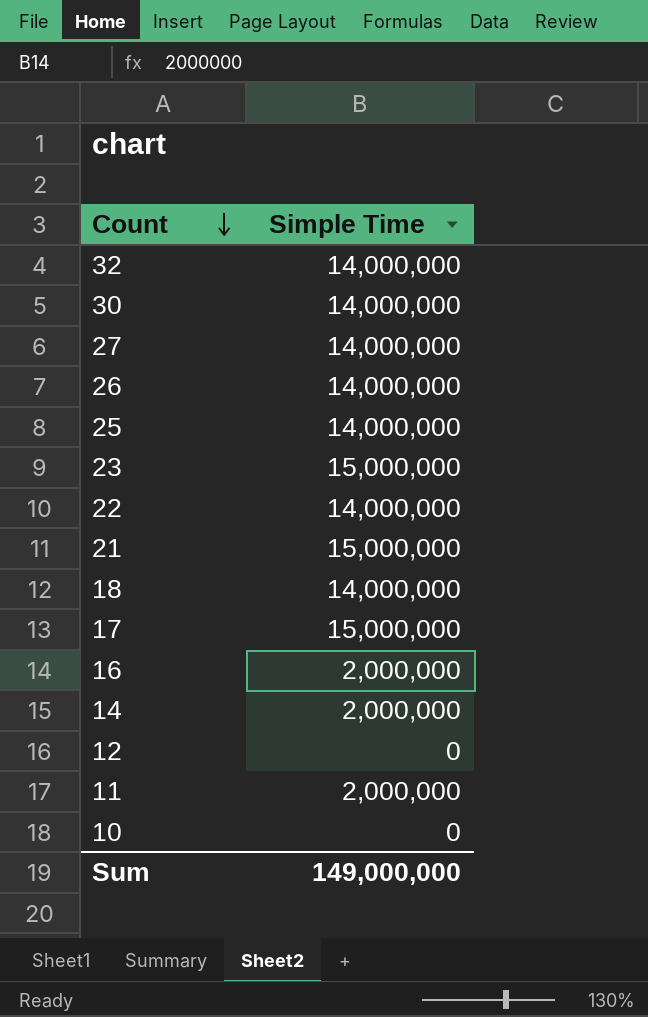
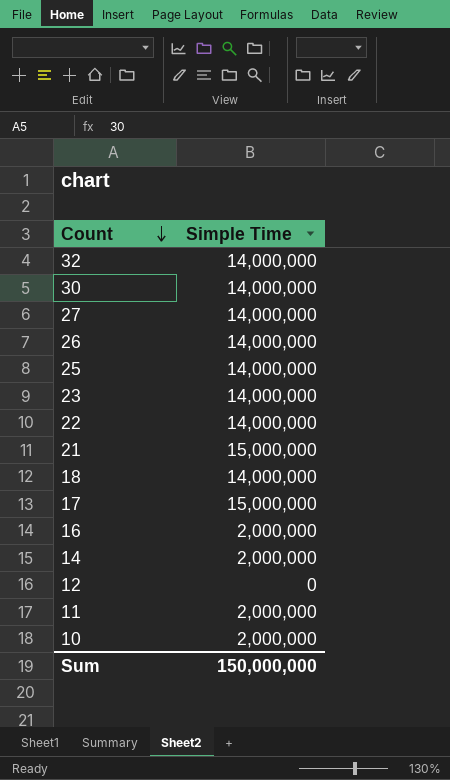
23 | Simple Time: 15,000,000 -> 14,000,000
10 | Simple Time: 0 -> 2,000,000
Sum | Simple Time: 149,000,000 -> 150,000,000

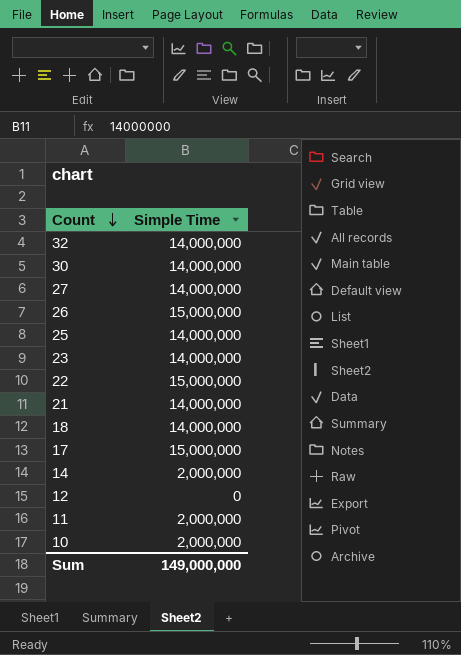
row 16: 2,000,000 -> none
26 | Simple Time: 14,000,000 -> 15,000,000
22 | Simple Time: 14,000,000 -> 15,000,000
21 | Simple Time: 15,000,000 -> 14,000,000
Sum | Simple Time: 150,000,000 -> 149,000,000

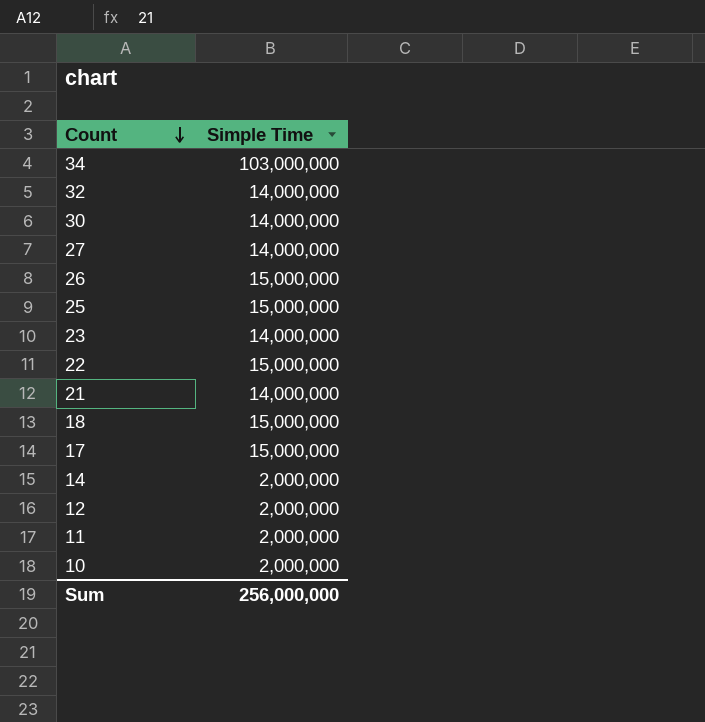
row 34: none -> 103,000,000
25 | Simple Time: 14,000,000 -> 15,000,000
18 | Simple Time: 14,000,000 -> 15,000,000
12 | Simple Time: 0 -> 2,000,000
Sum | Simple Time: 149,000,000 -> 256,000,000

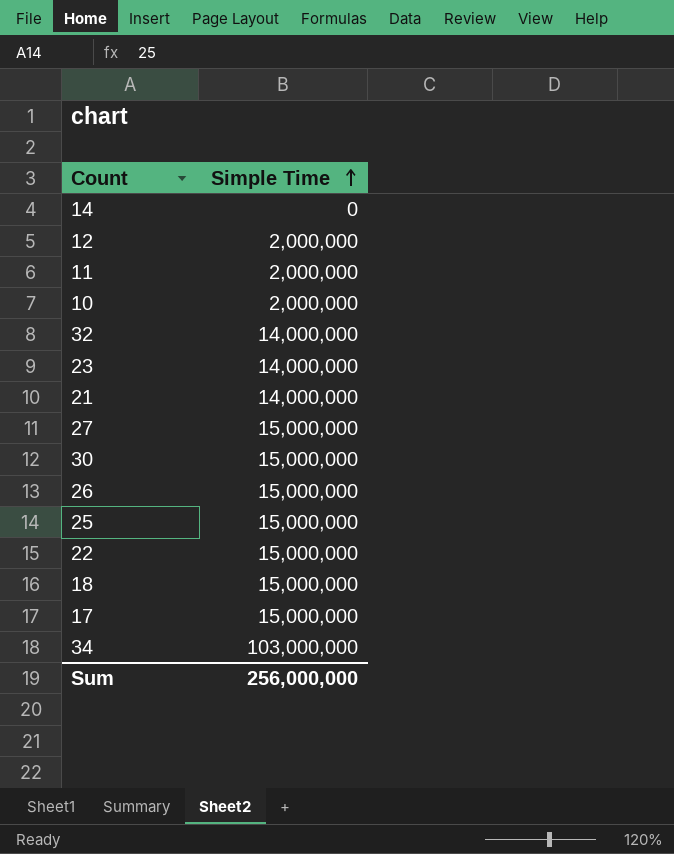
row order: Count descending -> Simple Time ascending
14 | Simple Time: 2,000,000 -> 0
27 | Simple Time: 14,000,000 -> 15,000,000
30 | Simple Time: 14,000,000 -> 15,000,000

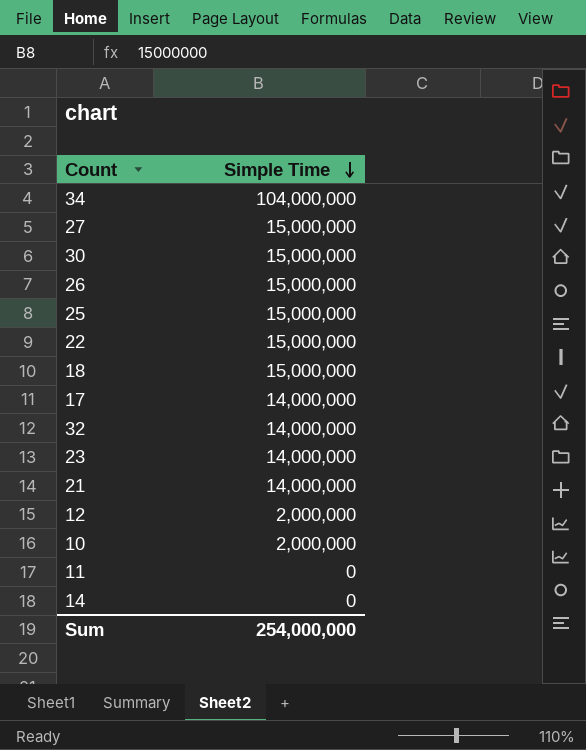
row order: Simple Time ascending -> Simple Time descending
34 | Simple Time: 103,000,000 -> 104,000,000
17 | Simple Time: 15,000,000 -> 14,000,000
11 | Simple Time: 2,000,000 -> 0
Sum | Simple Time: 256,000,000 -> 254,000,000

